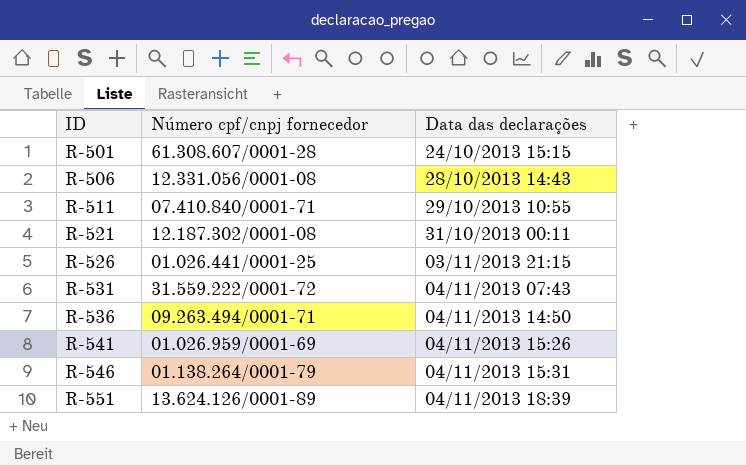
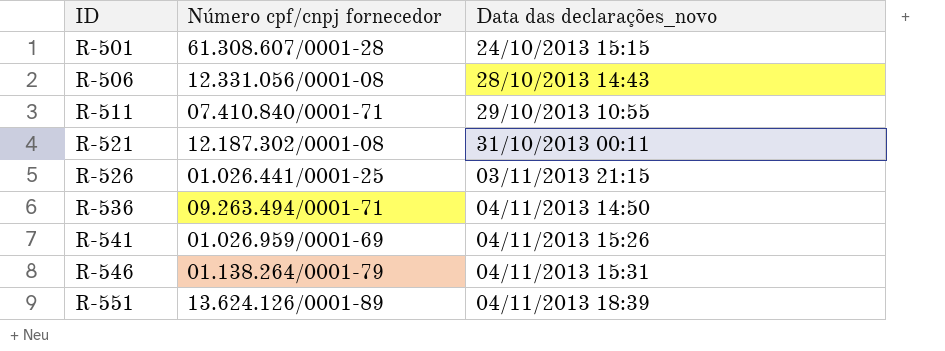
column name: Data das declarações -> Data das declarações_novo
row R-531: 31.559.222/0001-72 | 04/11/2013 07:43 -> none

